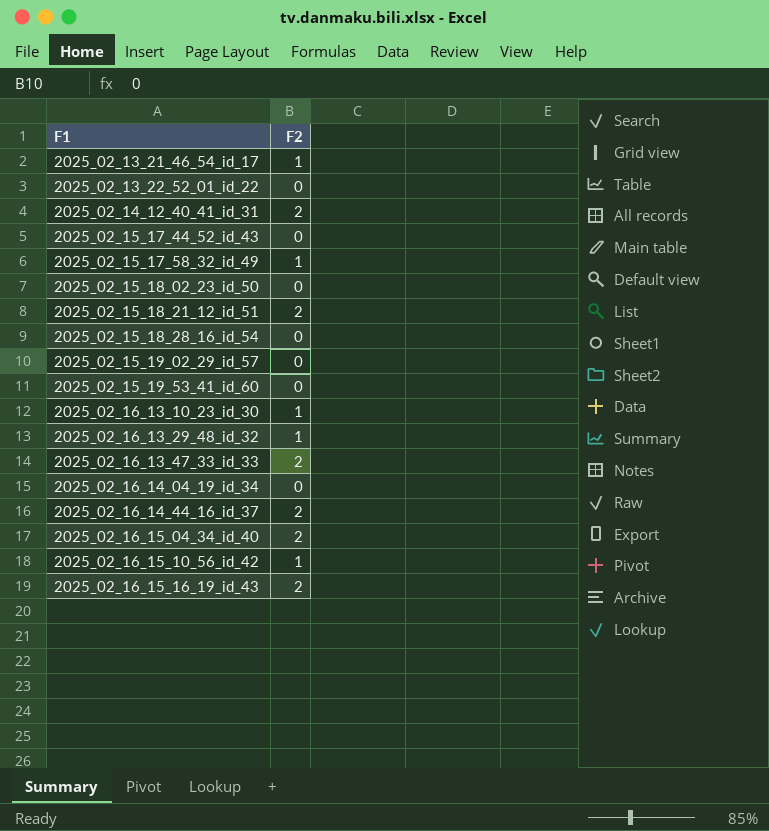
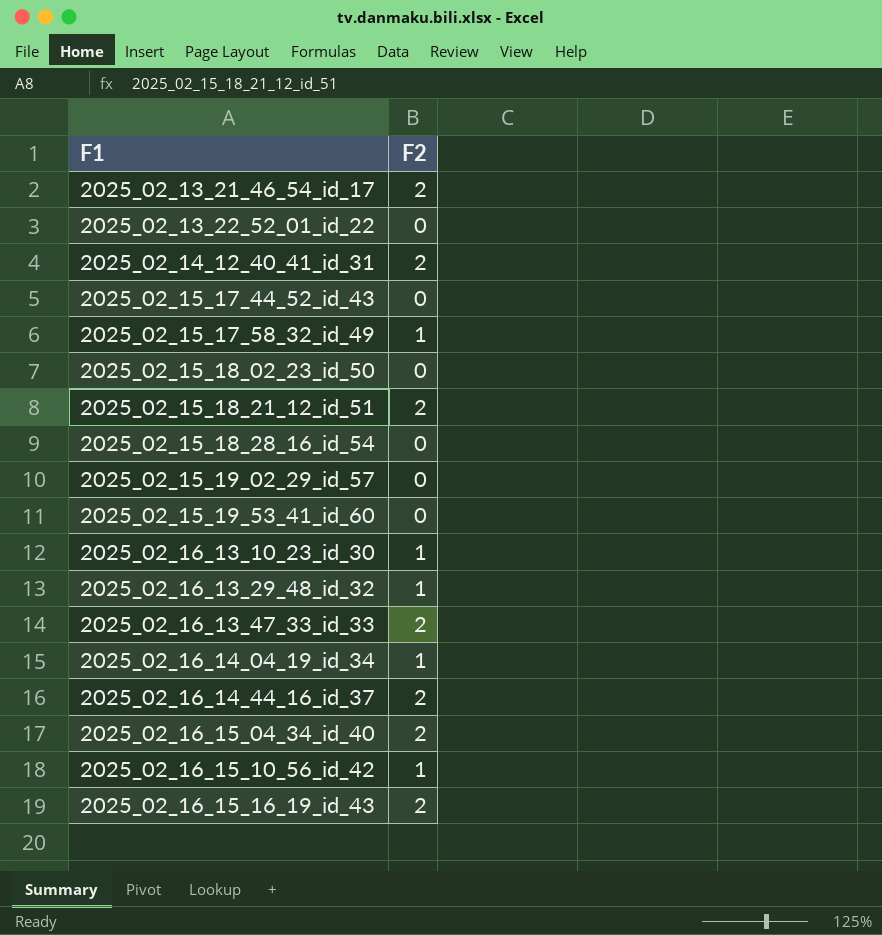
2025_02_13_21_46_54_id_17 | F2: 1 -> 2
2025_02_16_14_04_19_id_34 | F2: 0 -> 1

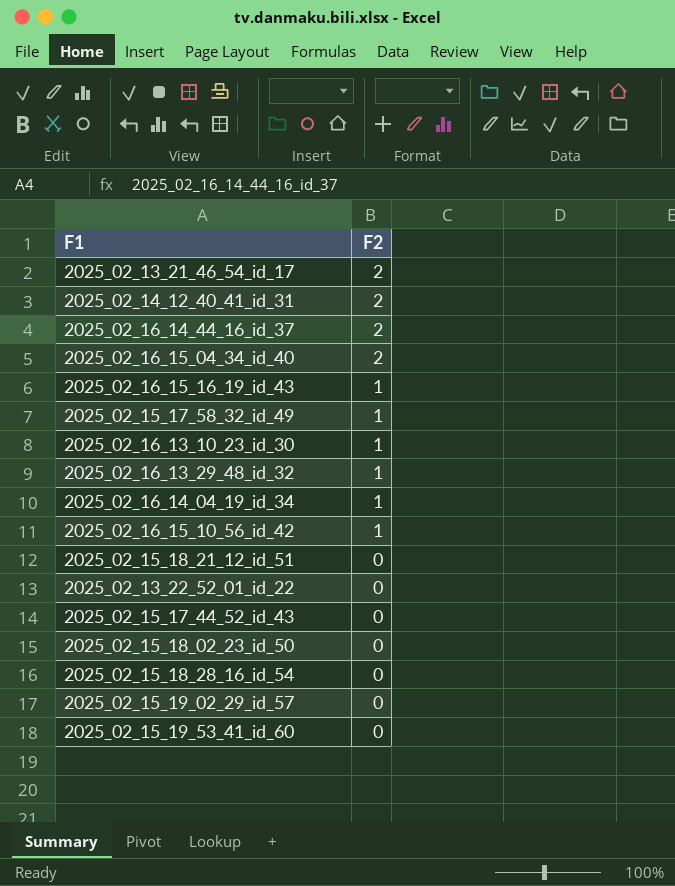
row order: F1 ascending -> F2 descending
row 2025_02_16_13_47_33_id_33: 2 -> none
2025_02_16_15_16_19_id_43 | F2: 2 -> 1
2025_02_15_18_21_12_id_51 | F2: 2 -> 0

